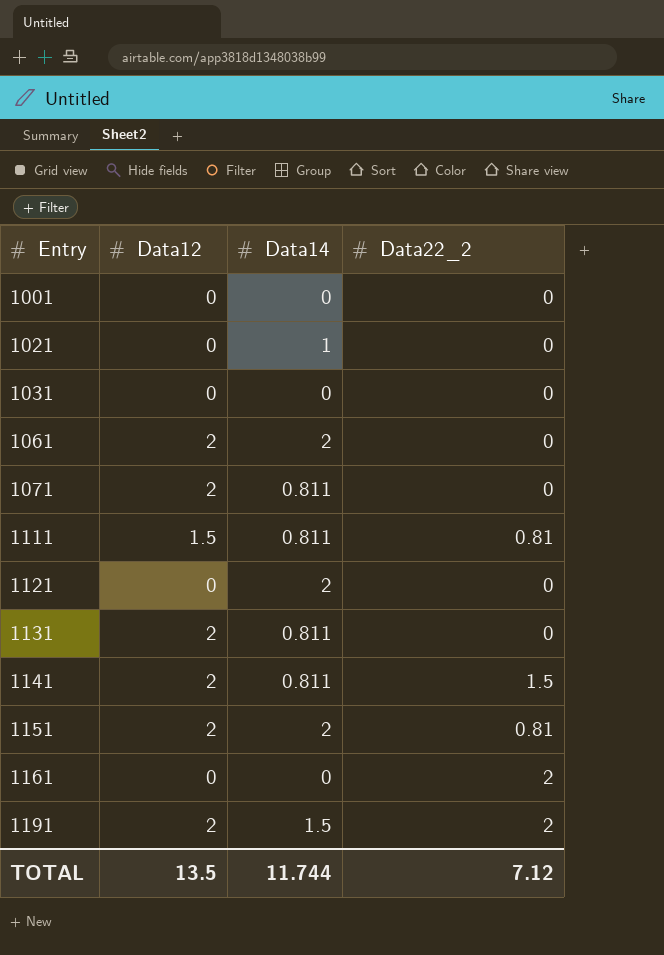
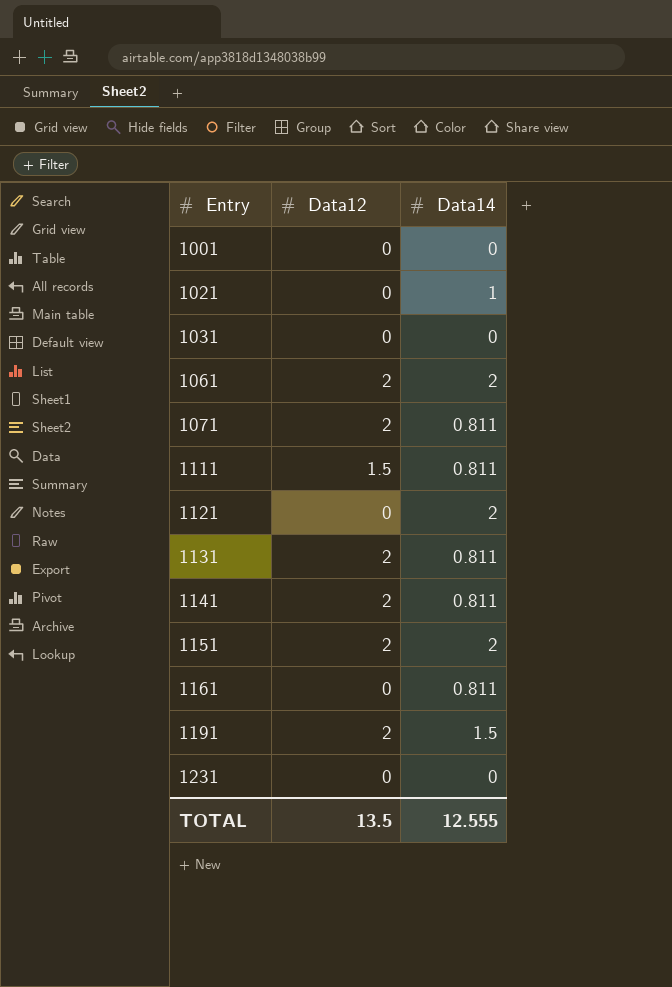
column Data22_2 | position: 4 -> none
1161 | Data14: 0 -> 0.811
row 1231: none -> 0 | 0
TOTAL | Data14: 11.744 -> 12.555

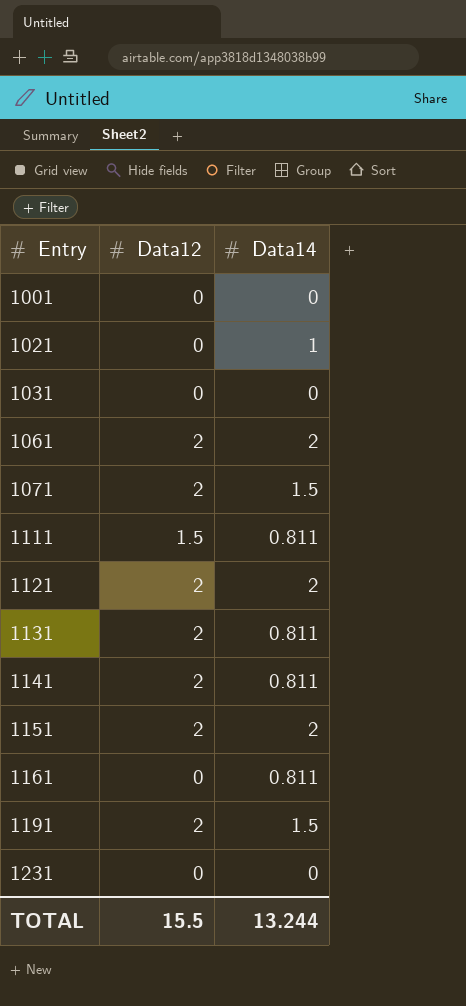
1071 | Data14: 0.811 -> 1.5
1121 | Data12: 0 -> 2
TOTAL | Data12: 13.5 -> 15.5
TOTAL | Data14: 12.555 -> 13.244

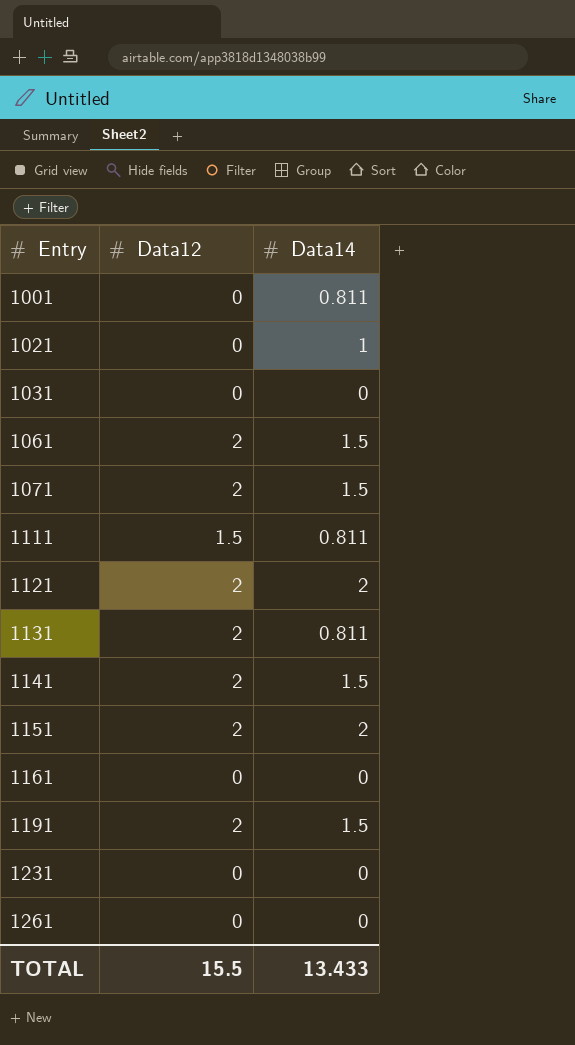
1001 | Data14: 0 -> 0.811
1061 | Data14: 2 -> 1.5
1141 | Data14: 0.811 -> 1.5
1161 | Data14: 0.811 -> 0
row 1261: none -> 0 | 0
TOTAL | Data14: 13.244 -> 13.433

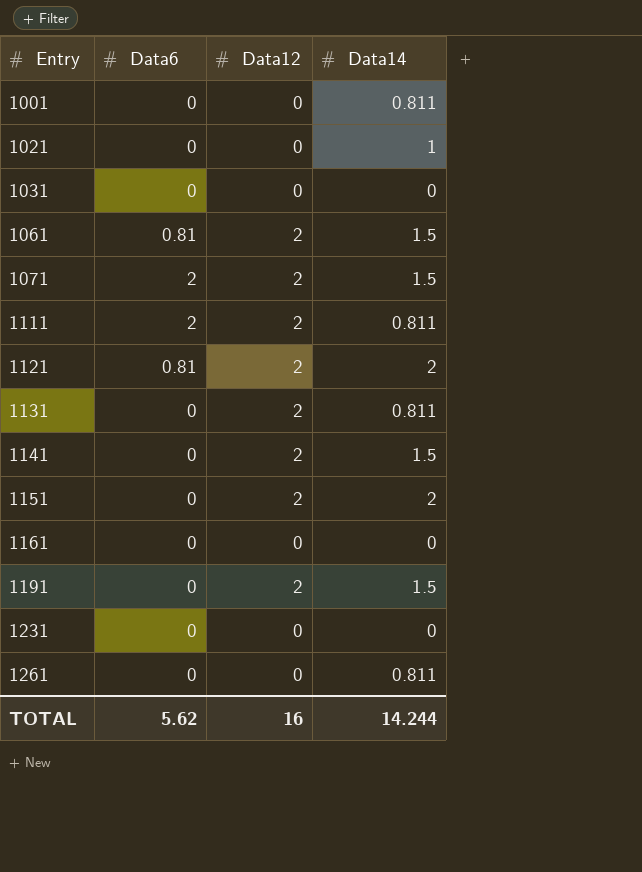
column Data6 | position: none -> 2
1111 | Data12: 1.5 -> 2
1261 | Data14: 0 -> 0.811
TOTAL | Data12: 15.5 -> 16
TOTAL | Data14: 13.433 -> 14.244

